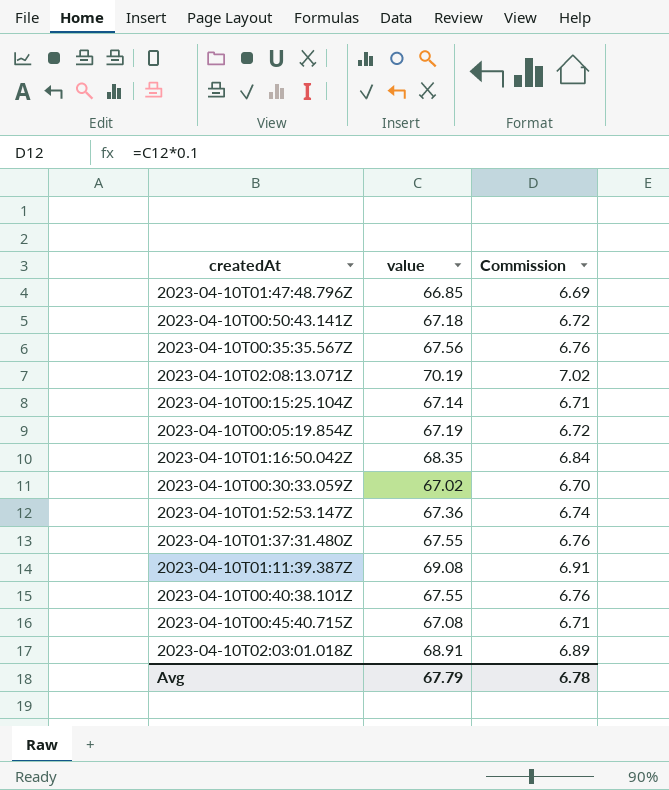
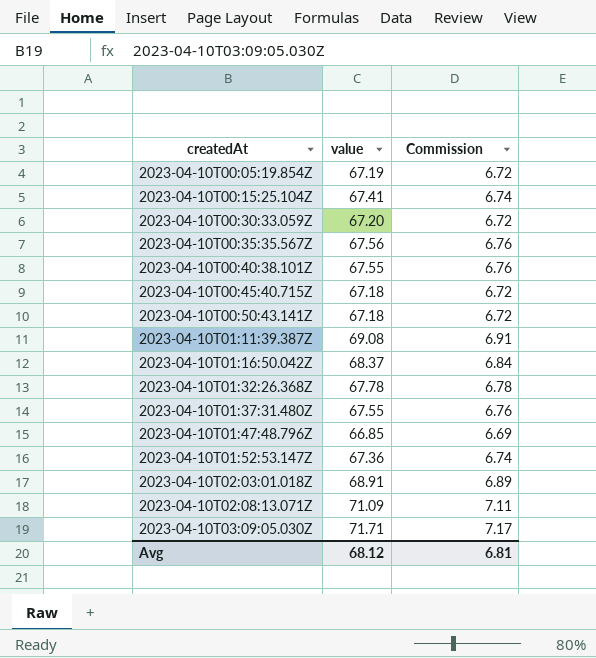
row order: none -> createdAt ascending
2023-04-10T00:15:25.104Z | value: 67.14 -> 67.41
2023-04-10T00:15:25.104Z | Commission: 6.71 -> 6.74
2023-04-10T00:30:33.059Z | value: 67.02 -> 67.20
2023-04-10T00:30:33.059Z | Commission: 6.70 -> 6.72
2023-04-10T00:45:40.715Z | value: 67.08 -> 67.18
2023-04-10T00:45:40.715Z | Commission: 6.71 -> 6.72
2023-04-10T01:16:50.042Z | value: 68.35 -> 68.37
row 2023-04-10T01:32:26.368Z: none -> 67.78 | 6.78
2023-04-10T02:08:13.071Z | value: 70.19 -> 71.09
2023-04-10T02:08:13.071Z | Commission: 7.02 -> 7.11
row 2023-04-10T03:09:05.030Z: none -> 71.71 | 7.17
Avg | value: 67.79 -> 68.12
Avg | Commission: 6.78 -> 6.81

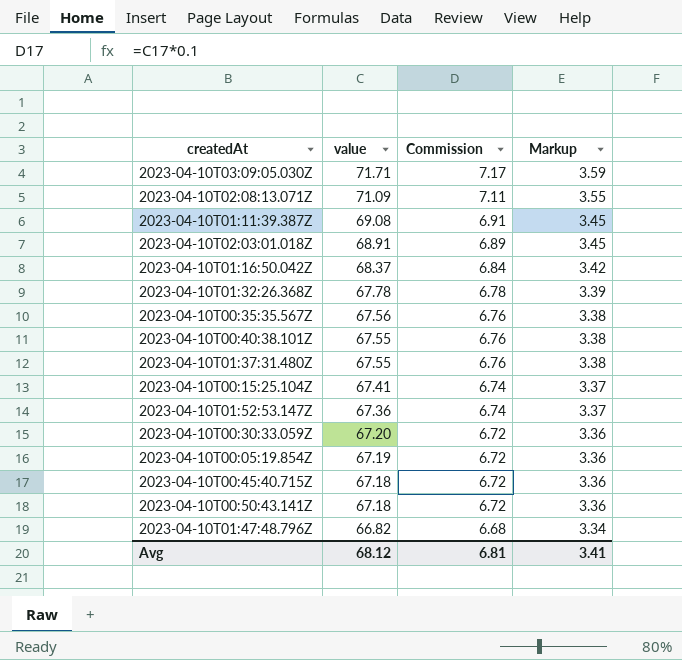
row order: createdAt ascending -> value descending
column Markup | formula: none -> [value] * 0.05
2023-04-10T01:47:48.796Z | value: 66.85 -> 66.82
2023-04-10T01:47:48.796Z | Commission: 6.69 -> 6.68

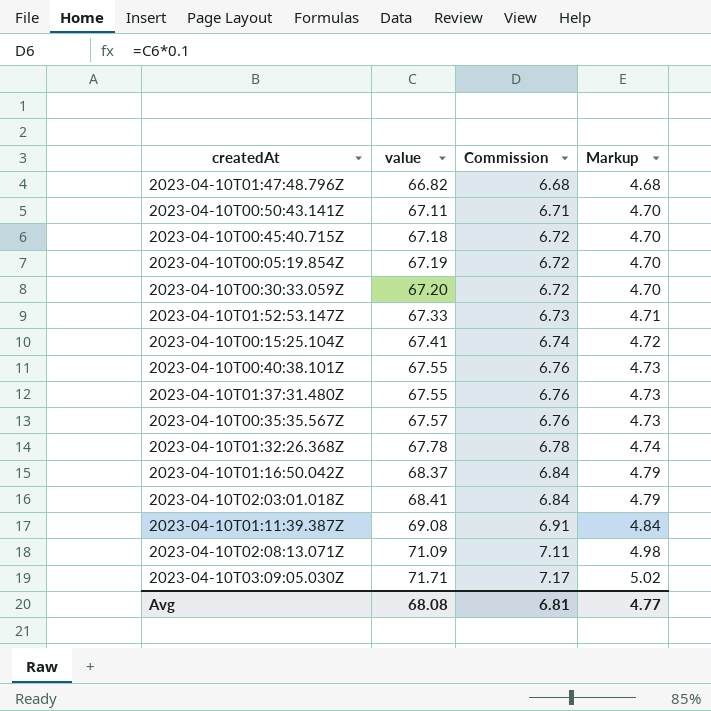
row order: value descending -> value ascending
column Markup | formula: [value] * 0.05 -> [value] * 0.07
2023-04-10T00:50:43.141Z | value: 67.18 -> 67.11
2023-04-10T00:50:43.141Z | Commission: 6.72 -> 6.71
2023-04-10T01:52:53.147Z | value: 67.36 -> 67.33
2023-04-10T01:52:53.147Z | Commission: 6.74 -> 6.73
2023-04-10T00:35:35.567Z | value: 67.56 -> 67.57
2023-04-10T02:03:01.018Z | value: 68.91 -> 68.41
2023-04-10T02:03:01.018Z | Commission: 6.89 -> 6.84
Avg | value: 68.12 -> 68.08
Avg | Markup: 3.41 -> 4.77

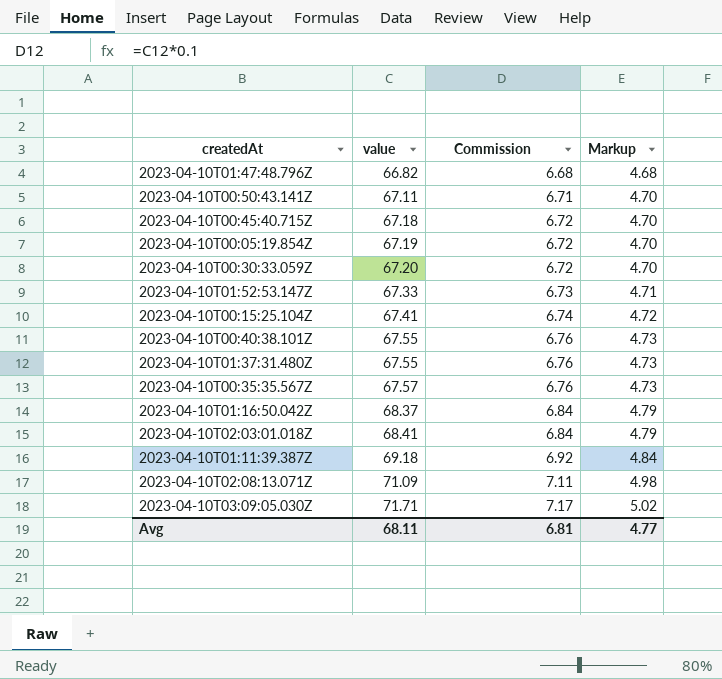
row 2023-04-10T01:32:26.368Z: 67.78 | 6.78 | 4.74 -> none
2023-04-10T01:11:39.387Z | value: 69.08 -> 69.18
2023-04-10T01:11:39.387Z | Commission: 6.91 -> 6.92
Avg | value: 68.08 -> 68.11

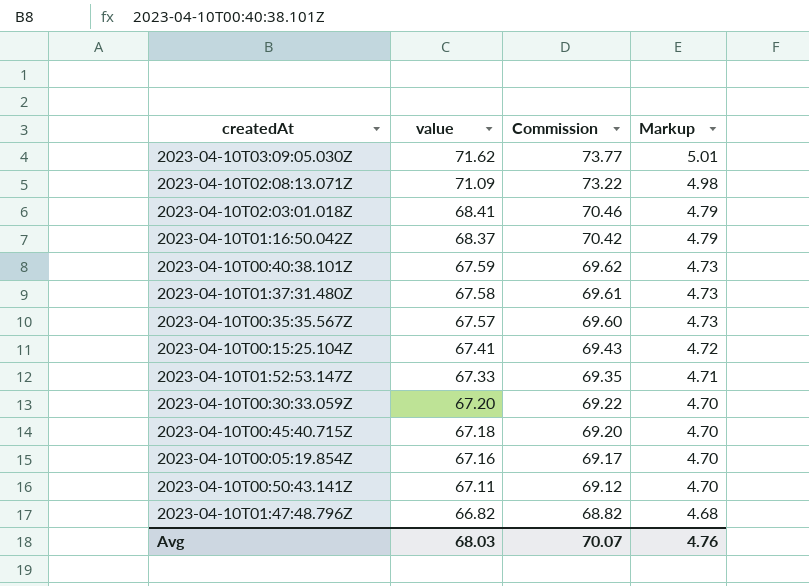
row order: value ascending -> value descending
column Commission | formula: [value] * 0.1 -> [value] * 1.03
row 2023-04-10T01:11:39.387Z: 69.18 | 6.92 | 4.84 -> none
2023-04-10T03:09:05.030Z | value: 71.71 -> 71.62
2023-04-10T03:09:05.030Z | Markup: 5.02 -> 5.01
2023-04-10T00:40:38.101Z | value: 67.55 -> 67.59
2023-04-10T01:37:31.480Z | value: 67.55 -> 67.58
2023-04-10T00:05:19.854Z | value: 67.19 -> 67.16
Avg | value: 68.11 -> 68.03
Avg | Commission: 6.81 -> 70.07
Avg | Markup: 4.77 -> 4.76

